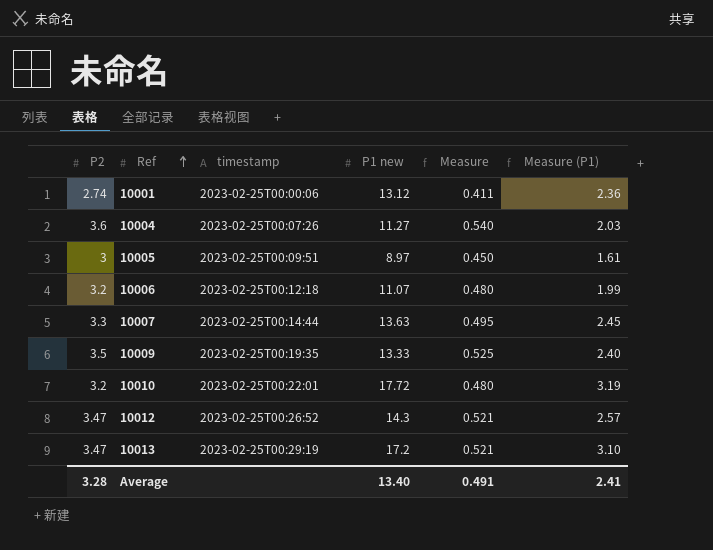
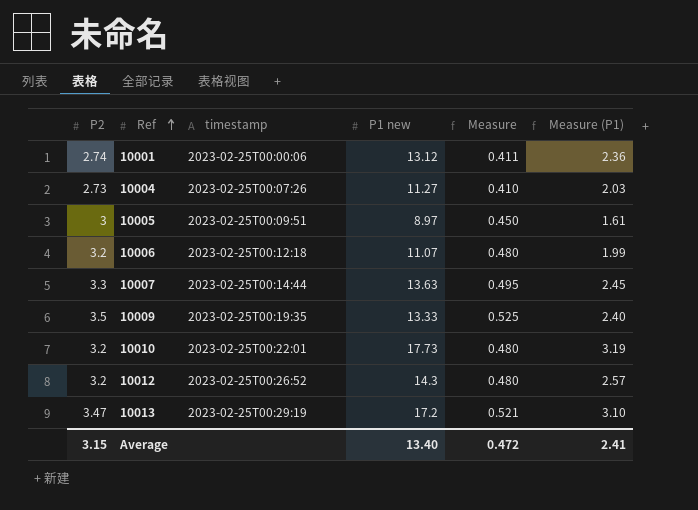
10004 | P2: 3.6 -> 2.73
10004 | Measure: 0.540 -> 0.410
10010 | P1 new: 17.72 -> 17.73
10012 | P2: 3.47 -> 3.2
10012 | Measure: 0.521 -> 0.480
Average | P2: 3.28 -> 3.15
Average | Measure: 0.491 -> 0.472

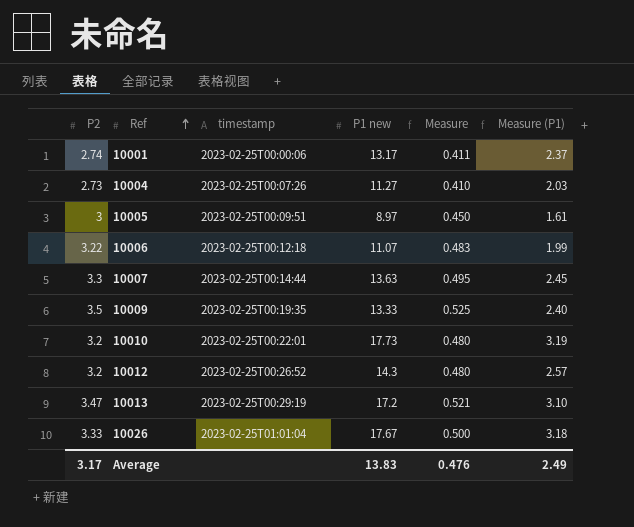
10001 | P1 new: 13.12 -> 13.17
10001 | Measure (P1): 2.36 -> 2.37
10006 | P2: 3.2 -> 3.22
10006 | Measure: 0.480 -> 0.483
row 10026: none -> 3.33 | 2023-02-25T01:01:04 | 17.67 | 0.500 | 3.18
Average | P2: 3.15 -> 3.17
Average | P1 new: 13.40 -> 13.83
Average | Measure: 0.472 -> 0.476
Average | Measure (P1): 2.41 -> 2.49

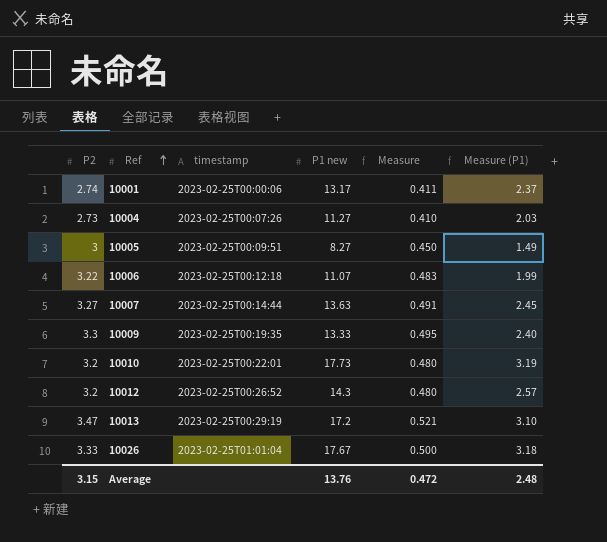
10005 | P1 new: 8.97 -> 8.27
10005 | Measure (P1): 1.61 -> 1.49
10007 | P2: 3.3 -> 3.27
10007 | Measure: 0.495 -> 0.491
10009 | P2: 3.5 -> 3.3
10009 | Measure: 0.525 -> 0.495
Average | P2: 3.17 -> 3.15
Average | P1 new: 13.83 -> 13.76
Average | Measure: 0.476 -> 0.472
Average | Measure (P1): 2.49 -> 2.48

